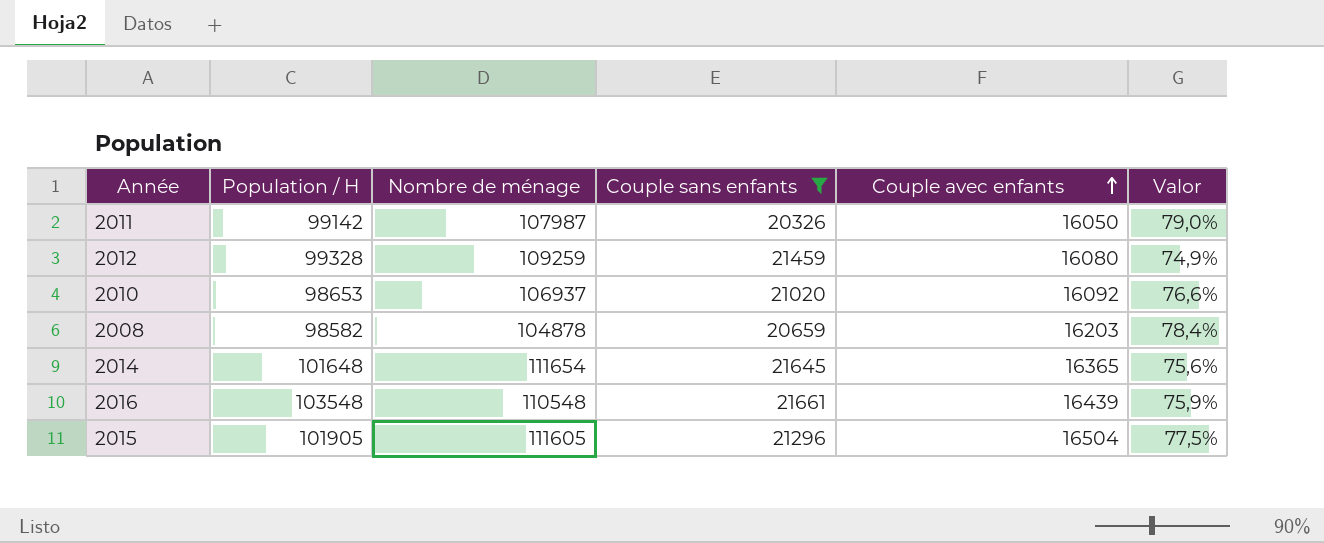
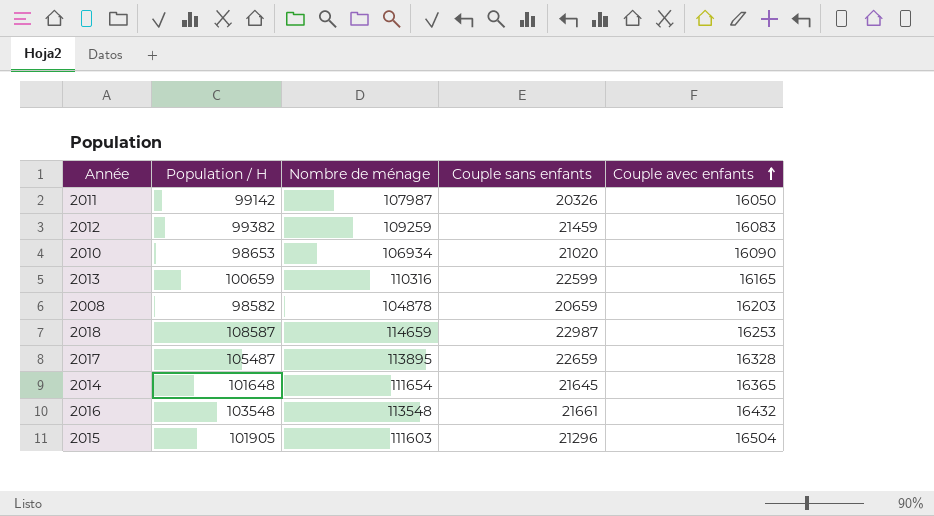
filter: Couple sans enfants <= 21661 -> none
column Valor | formula: [Couple avec enfants] / [Couple sans enfants] -> none
2012 | Population / H: 99328 -> 99382
2012 | Couple avec enfants: 16080 -> 16083
2010 | Nombre de ménage: 106937 -> 106934
2010 | Couple avec enfants: 16092 -> 16090
2016 | Nombre de ménage: 110548 -> 113548
2016 | Couple avec enfants: 16439 -> 16432
2015 | Nombre de ménage: 111605 -> 111603

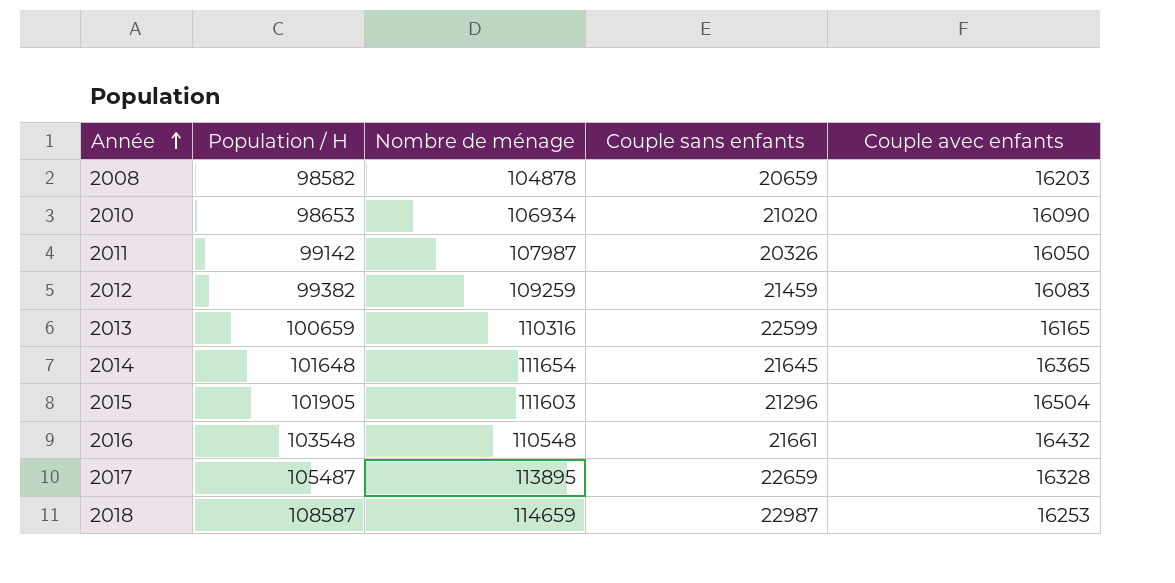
row order: Couple avec enfants ascending -> Année ascending
2016 | Nombre de ménage: 113548 -> 110548

